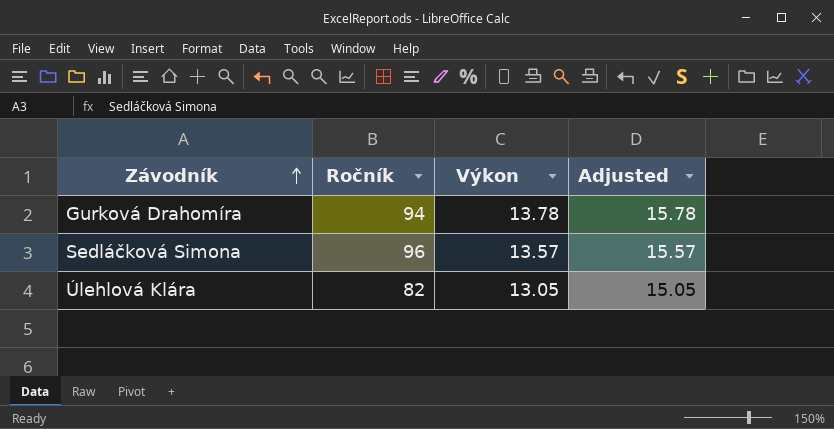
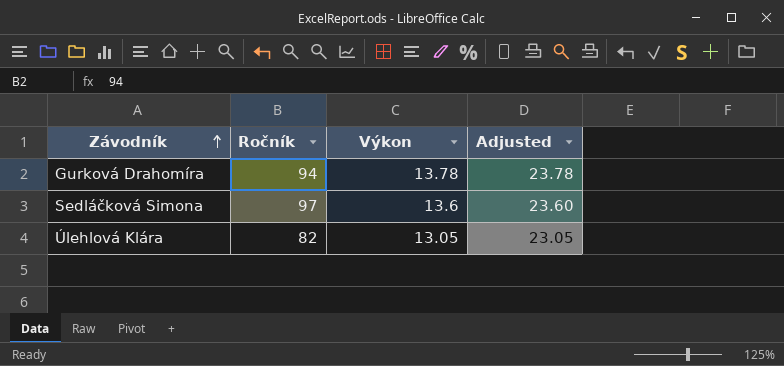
column Adjusted | formula: [Výkon] + 2 -> [Výkon] + 10
Sedláčková Simona | Ročník: 96 -> 97
Sedláčková Simona | Výkon: 13.57 -> 13.6

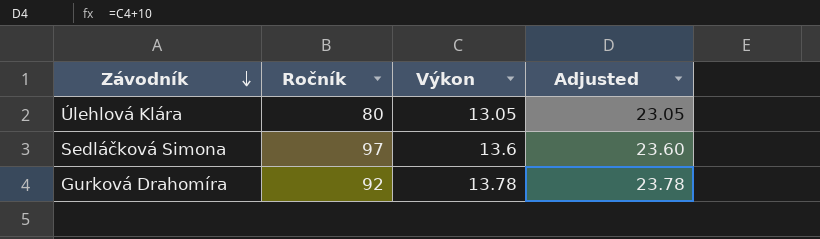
row order: Závodník ascending -> Závodník descending
Úlehlová Klára | Ročník: 82 -> 80
Gurková Drahomíra | Ročník: 94 -> 92

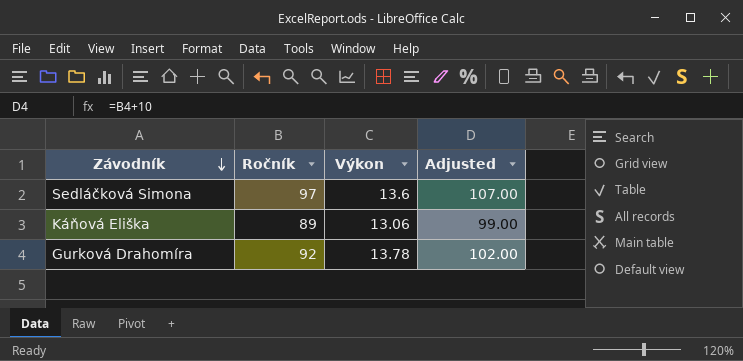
column Adjusted | formula: [Výkon] + 10 -> [Ročník] + 10
row Úlehlová Klára: 80 | 13.05 | 23.05 -> none
row Káňová Eliška: none -> 89 | 13.06 | 99.00

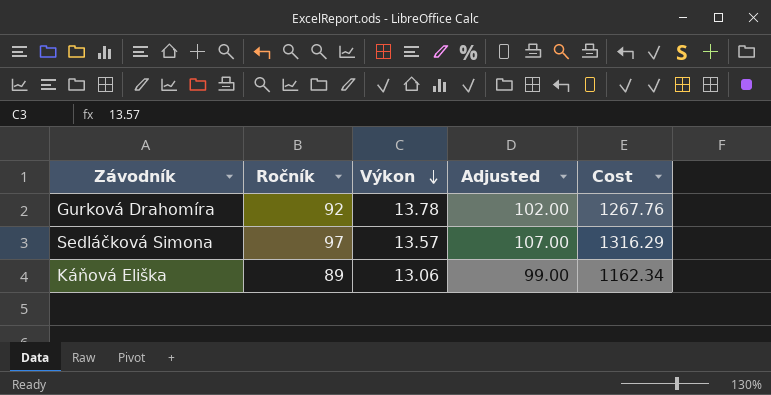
row order: Závodník descending -> Výkon descending
column Cost | formula: none -> [Ročník] * [Výkon]
Sedláčková Simona | Výkon: 13.6 -> 13.57

